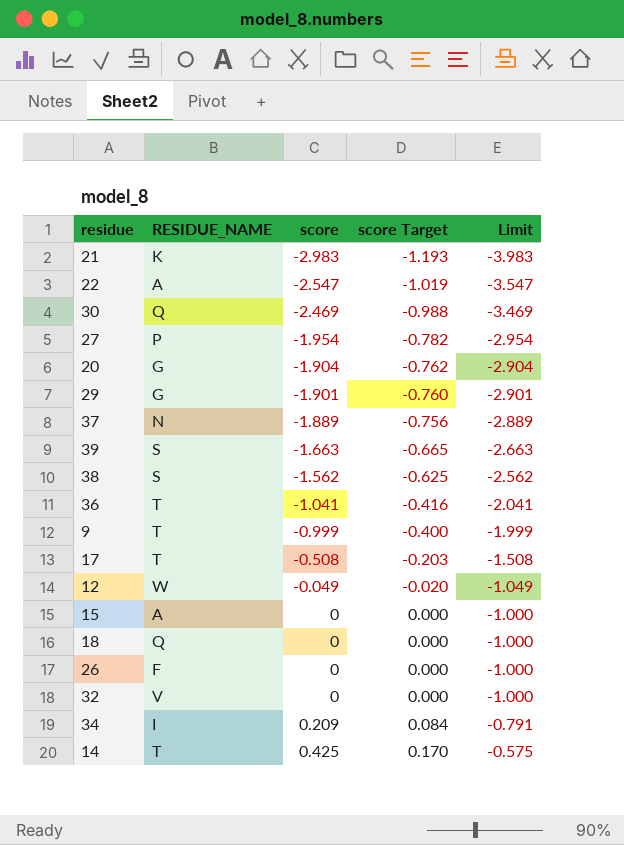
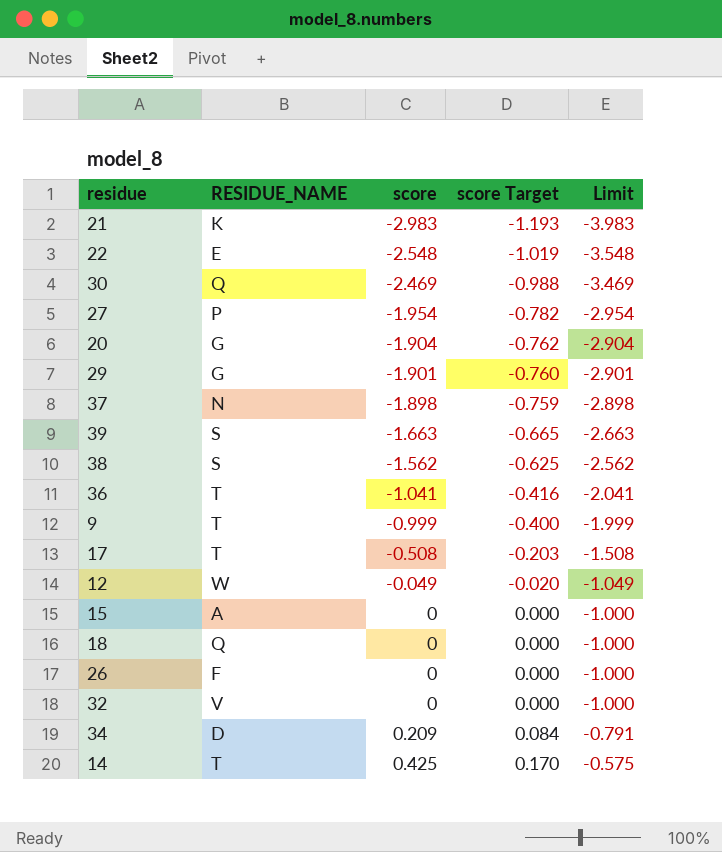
22 | RESIDUE_NAME: A -> E
22 | score: -2.547 -> -2.548
22 | Limit: -3.547 -> -3.548
37 | score: -1.889 -> -1.898
37 | score Target: -0.756 -> -0.759
37 | Limit: -2.889 -> -2.898
34 | RESIDUE_NAME: I -> D

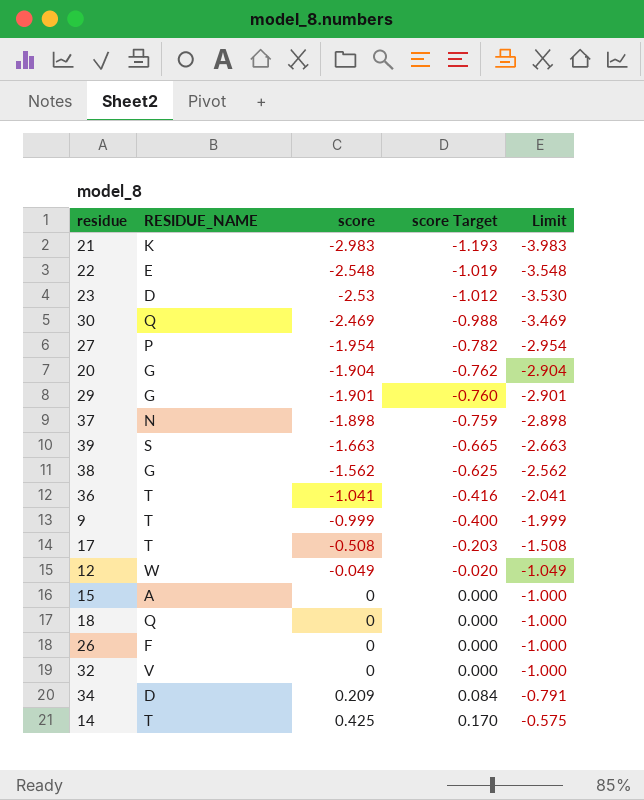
row 23: none -> D | -2.53 | -1.012 | -3.530
38 | RESIDUE_NAME: S -> G

